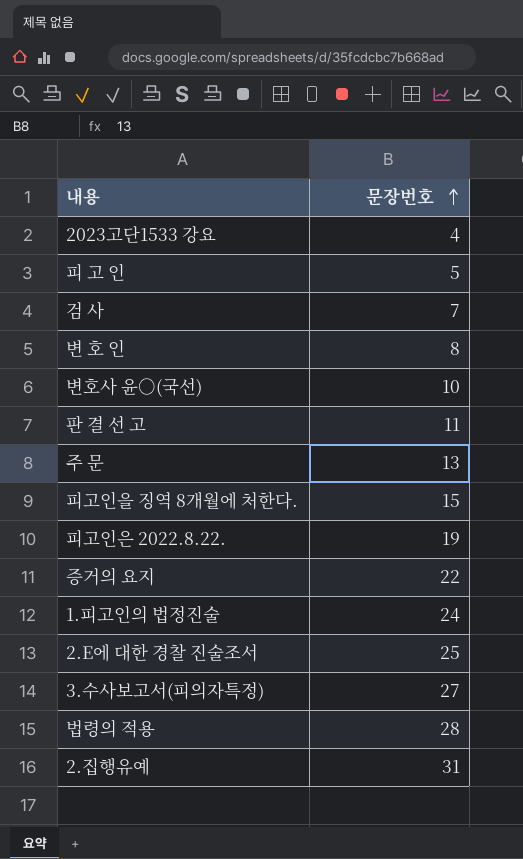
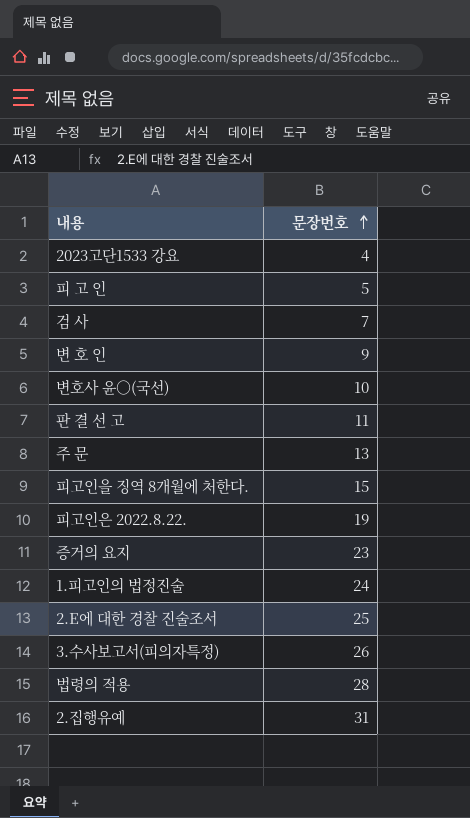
변 호 인 | 문장번호: 8 -> 9
증거의 요지 | 문장번호: 22 -> 23
3.수사보고서(피의자특정) | 문장번호: 27 -> 26

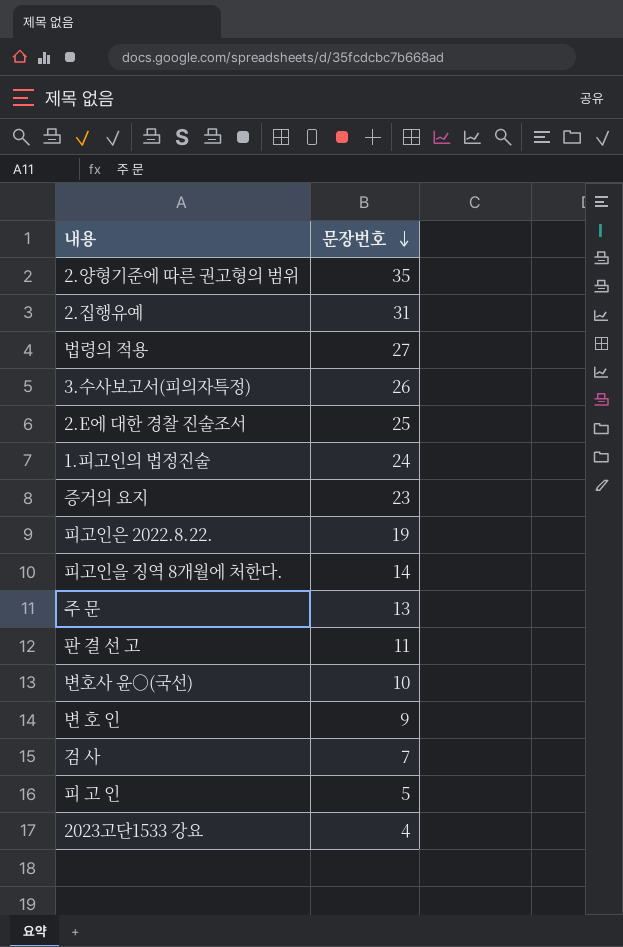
row order: 문장번호 ascending -> 문장번호 descending
row 2.양형기준에 따른 권고형의 범위: none -> 35
법령의 적용 | 문장번호: 28 -> 27
피고인을 징역 8개월에 처한다. | 문장번호: 15 -> 14

